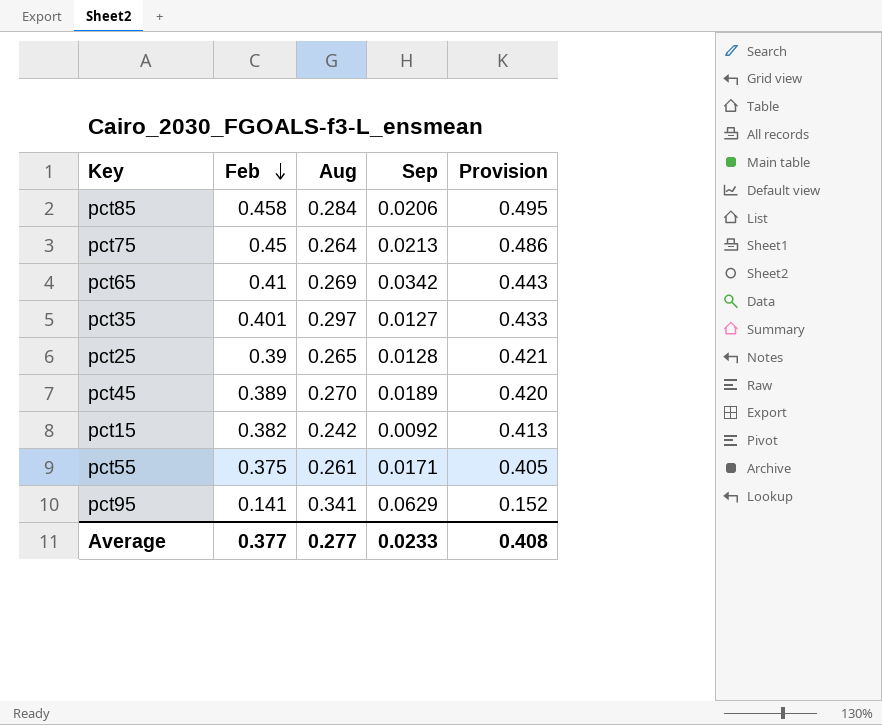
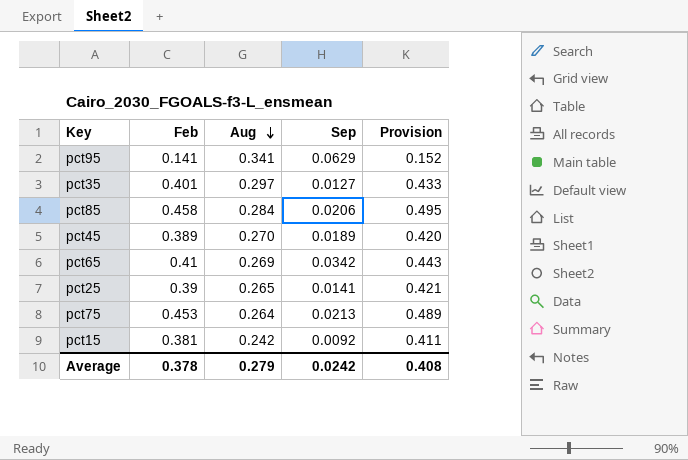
row order: Feb descending -> Aug descending
row pct55: 0.375 | 0.261 | 0.0171 | 0.405 -> none
pct25 | Sep: 0.0128 -> 0.0141
pct75 | Feb: 0.45 -> 0.453
pct75 | Provision: 0.486 -> 0.489
pct15 | Feb: 0.382 -> 0.381
pct15 | Provision: 0.413 -> 0.411
Average | Feb: 0.377 -> 0.378
Average | Aug: 0.277 -> 0.279
Average | Sep: 0.0233 -> 0.0242

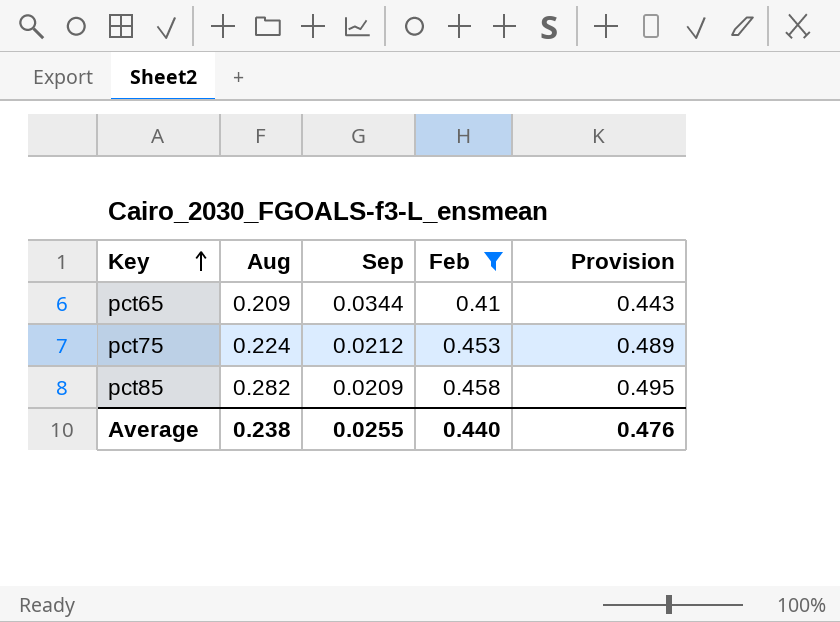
filter: none -> Feb >= 0.41
row order: Aug descending -> Key ascending
column Feb | position: 2 -> 4
pct65 | Aug: 0.269 -> 0.209
pct65 | Sep: 0.0342 -> 0.0344
pct75 | Aug: 0.264 -> 0.224
pct75 | Sep: 0.0213 -> 0.0212
pct85 | Aug: 0.284 -> 0.282
pct85 | Sep: 0.0206 -> 0.0209
Average | Aug: 0.279 -> 0.238
Average | Sep: 0.0242 -> 0.0255
Average | Feb: 0.378 -> 0.440
Average | Provision: 0.408 -> 0.476

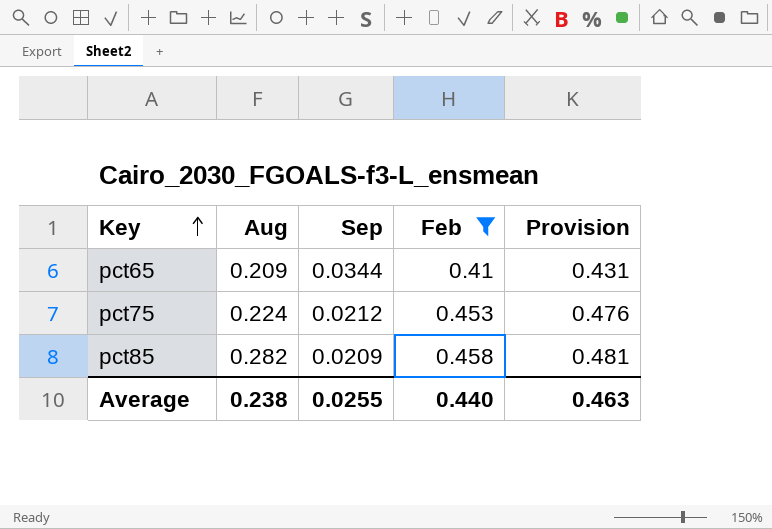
column Provision | formula: [Feb] * 1.08 -> [Feb] * 1.05
Average | Provision: 0.476 -> 0.463

